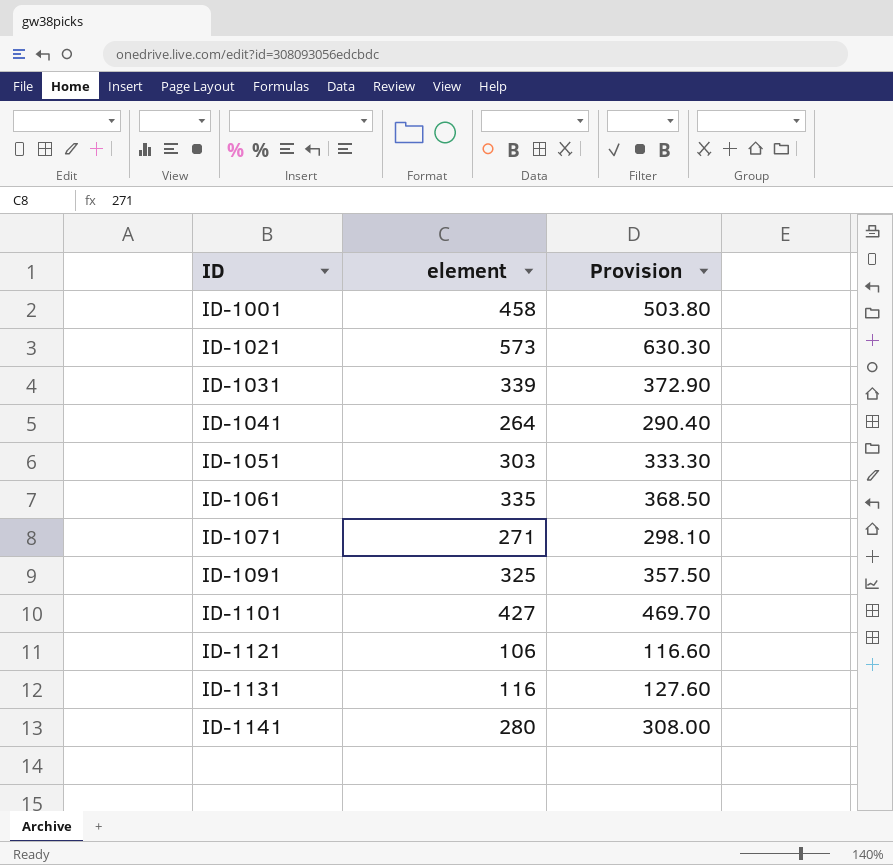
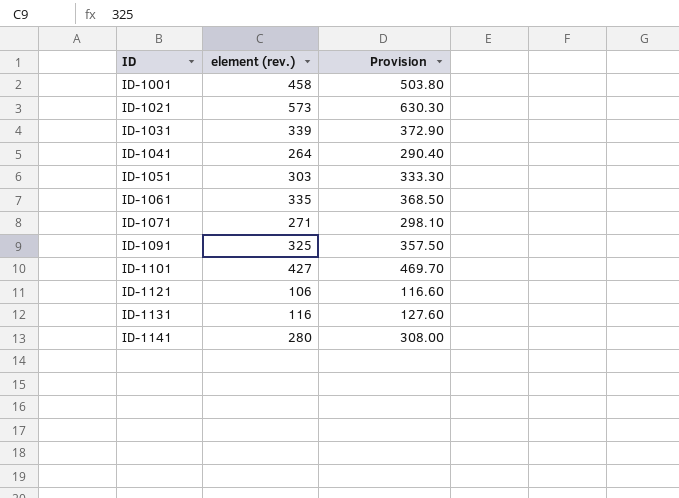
column name: element -> element (rev.)

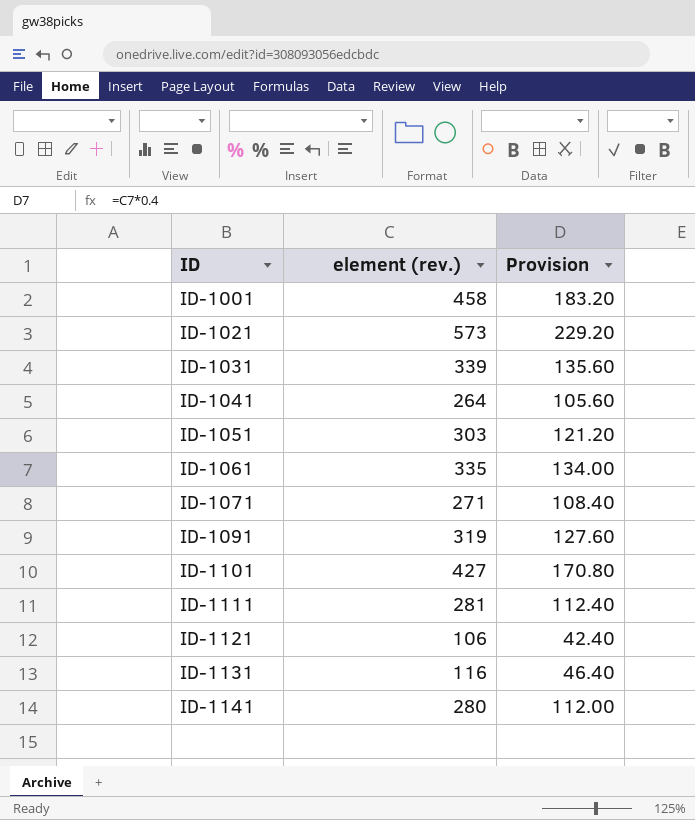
column Provision | formula: [element (rev.)] * 1.1 -> [element (rev.)] * 0.4
ID-1091 | element (rev.): 325 -> 319
row ID-1111: none -> 281 | 112.40

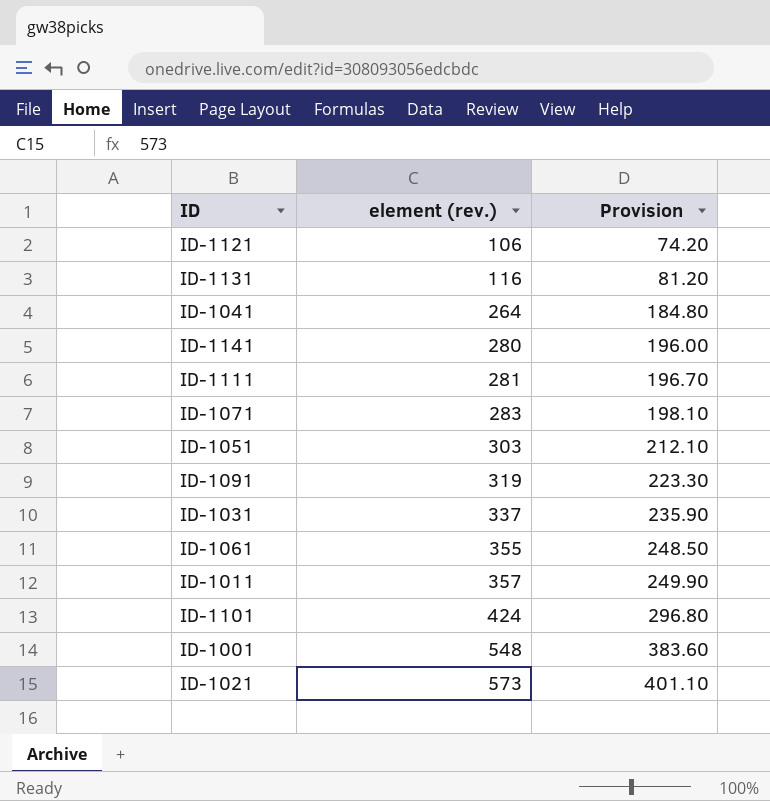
row order: ID ascending -> element (rev.) ascending
column Provision | formula: [element (rev.)] * 0.4 -> [element (rev.)] * 0.7
ID-1071 | element (rev.): 271 -> 283
ID-1031 | element (rev.): 339 -> 337
ID-1061 | element (rev.): 335 -> 355
row ID-1011: none -> 357 | 249.90
ID-1101 | element (rev.): 427 -> 424
ID-1001 | element (rev.): 458 -> 548

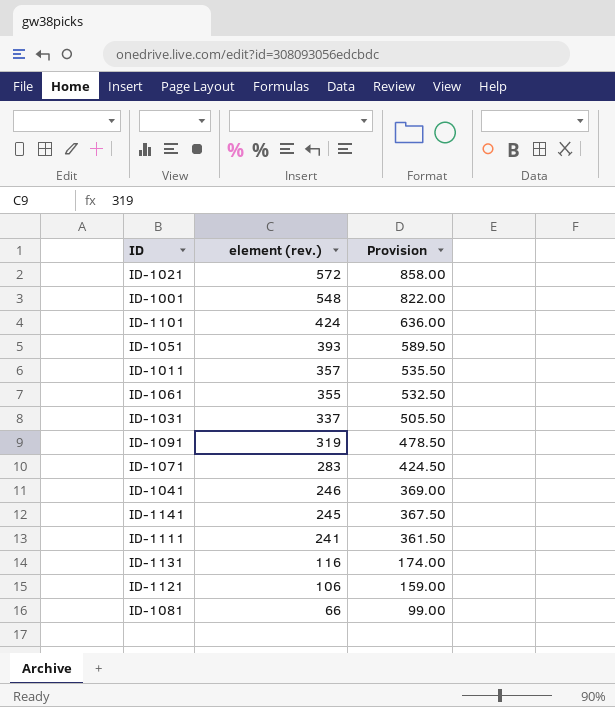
row order: element (rev.) ascending -> element (rev.) descending
column Provision | formula: [element (rev.)] * 0.7 -> [element (rev.)] * 1.5
ID-1021 | element (rev.): 573 -> 572
ID-1051 | element (rev.): 303 -> 393
ID-1041 | element (rev.): 264 -> 246
ID-1141 | element (rev.): 280 -> 245
ID-1111 | element (rev.): 281 -> 241
row ID-1081: none -> 66 | 99.00

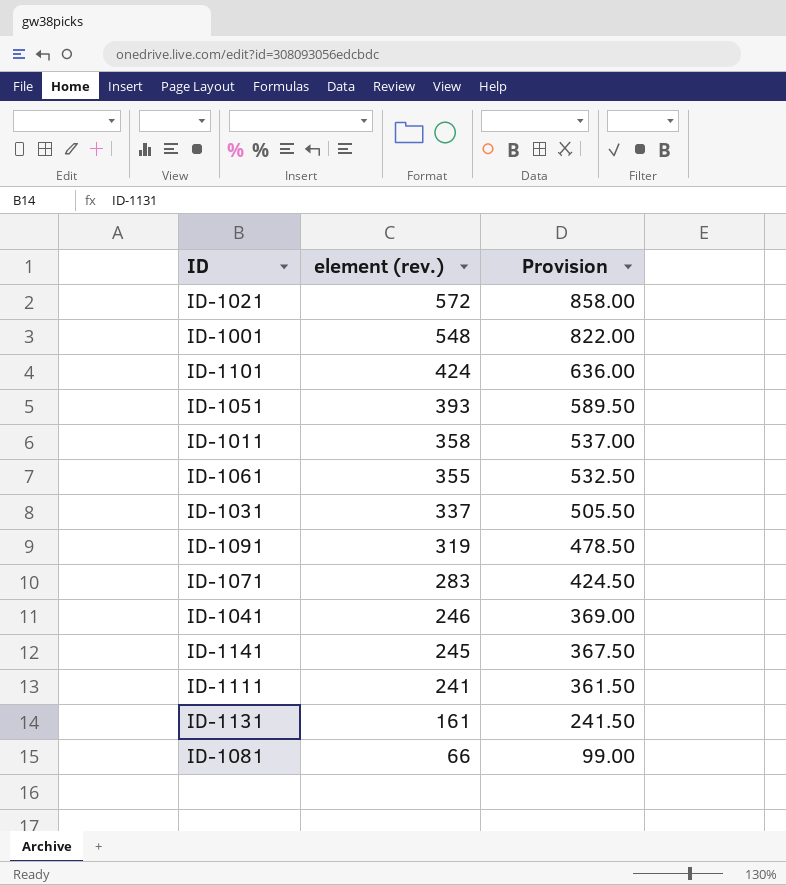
row ID-1121: 106 | 159.00 -> none
ID-1011 | element (rev.): 357 -> 358
ID-1011 | Provision: 535.50 -> 537.00
ID-1131 | element (rev.): 116 -> 161
ID-1131 | Provision: 174.00 -> 241.50

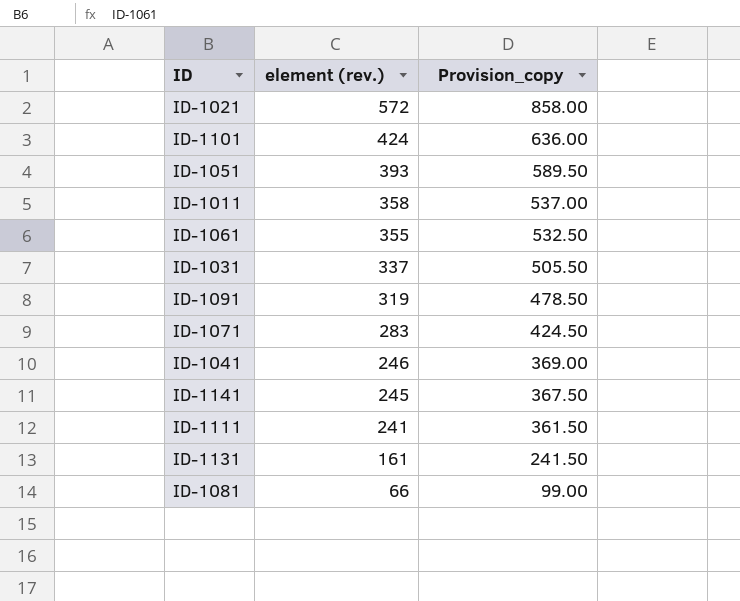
column name: Provision -> Provision_copy
row ID-1001: 548 | 822.00 -> none

